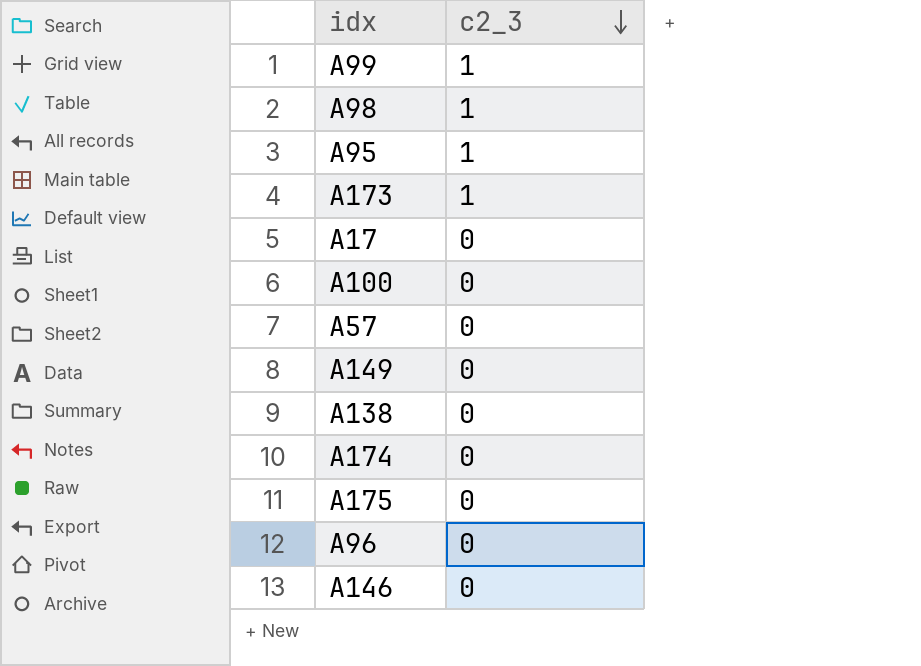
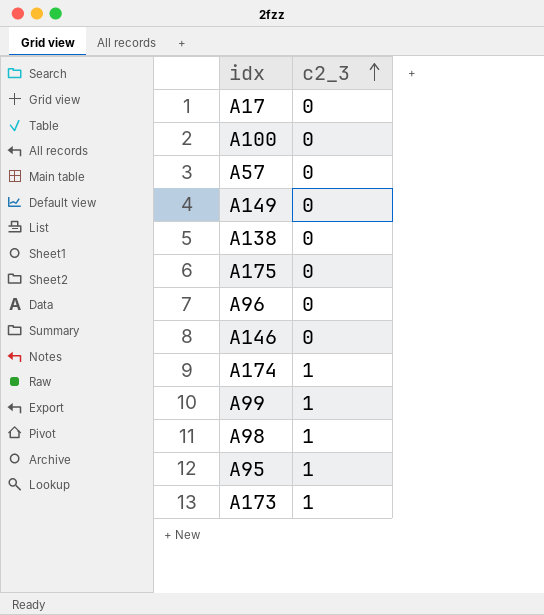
row order: c2_3 descending -> c2_3 ascending
A174 | c2_3: 0 -> 1

